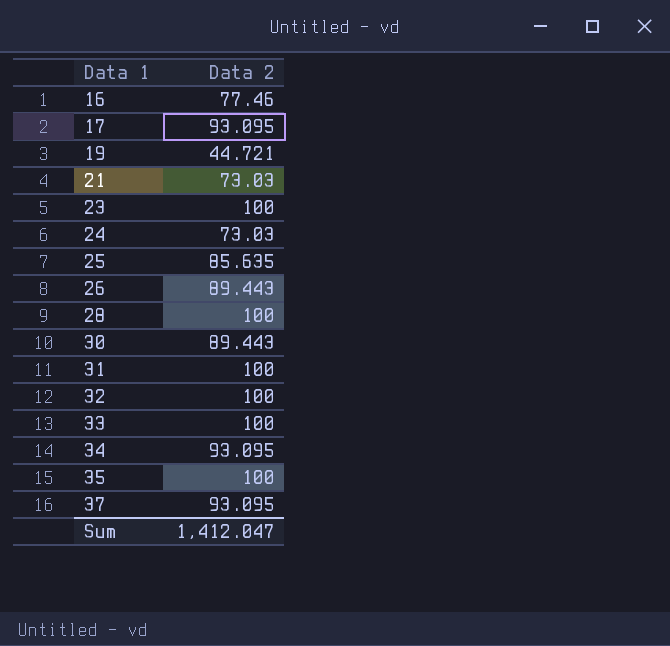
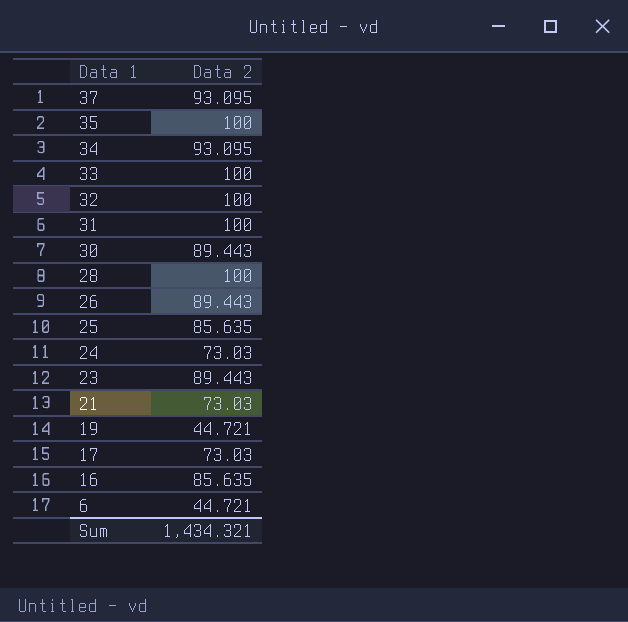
row order: Data 1 ascending -> Data 1 descending
23 | Data 2: 100 -> 89.443
17 | Data 2: 93.095 -> 73.03
16 | Data 2: 77.46 -> 85.635
row 6: none -> 44.721
Sum | Data 2: 1,412.047 -> 1,434.321

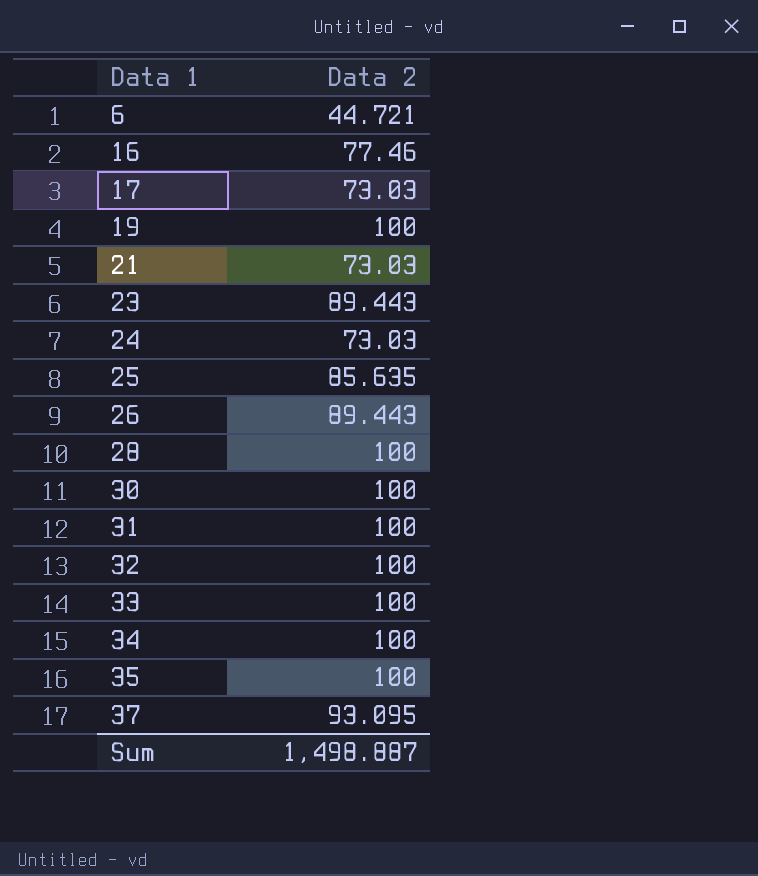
row order: Data 1 descending -> Data 1 ascending
16 | Data 2: 85.635 -> 77.46
19 | Data 2: 44.721 -> 100
30 | Data 2: 89.443 -> 100
34 | Data 2: 93.095 -> 100
Sum | Data 2: 1,434.321 -> 1,498.887

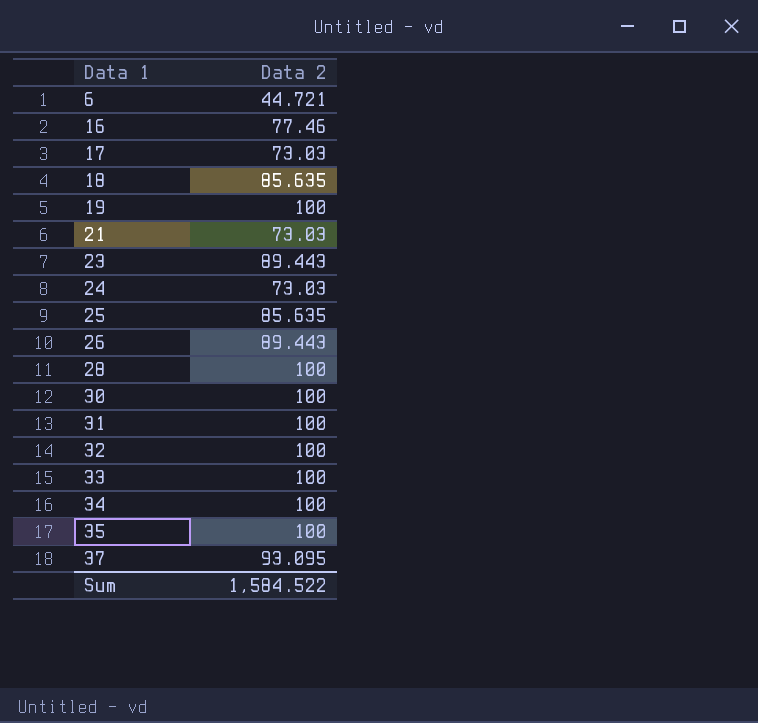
row 18: none -> 85.635
Sum | Data 2: 1,498.887 -> 1,584.522

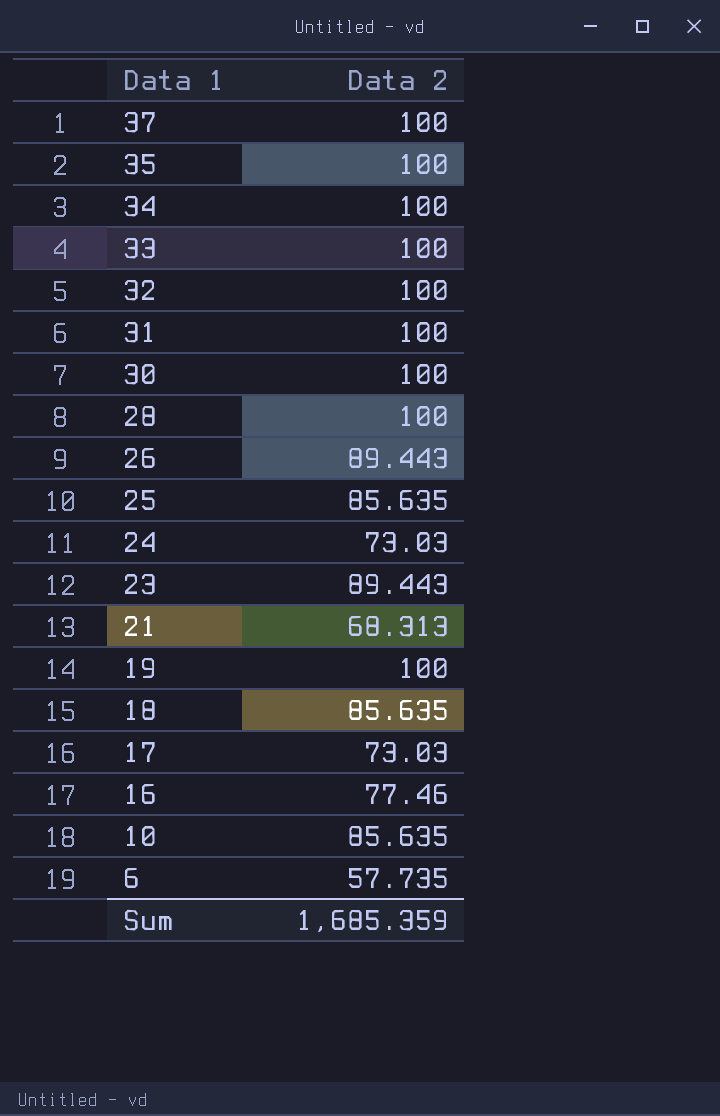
row order: Data 1 ascending -> Data 1 descending
37 | Data 2: 93.095 -> 100
21 | Data 2: 73.03 -> 68.313
row 10: none -> 85.635
6 | Data 2: 44.721 -> 57.735
Sum | Data 2: 1,584.522 -> 1,685.359

